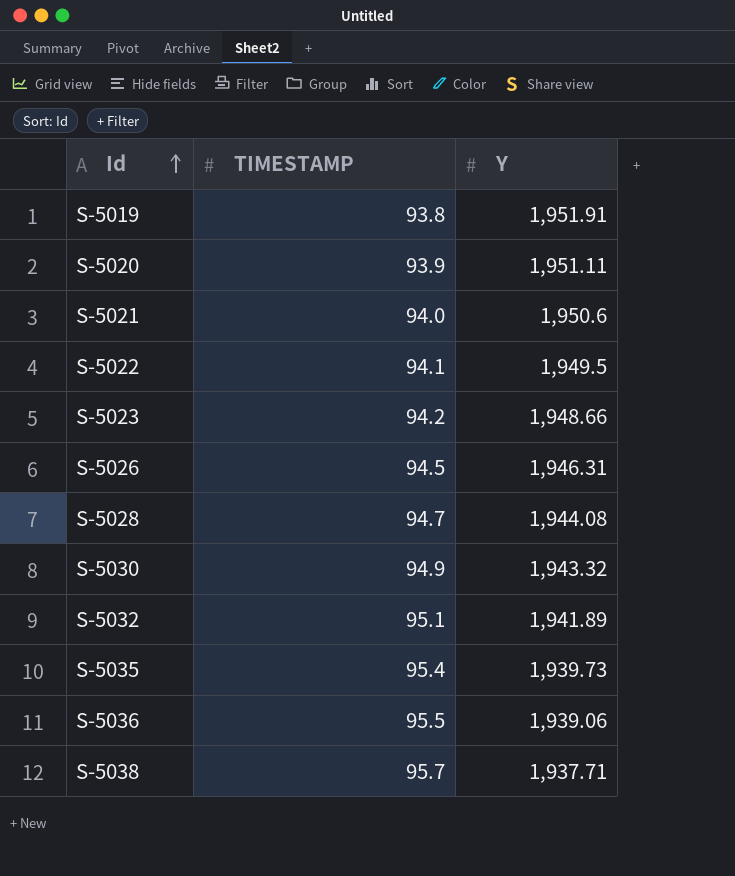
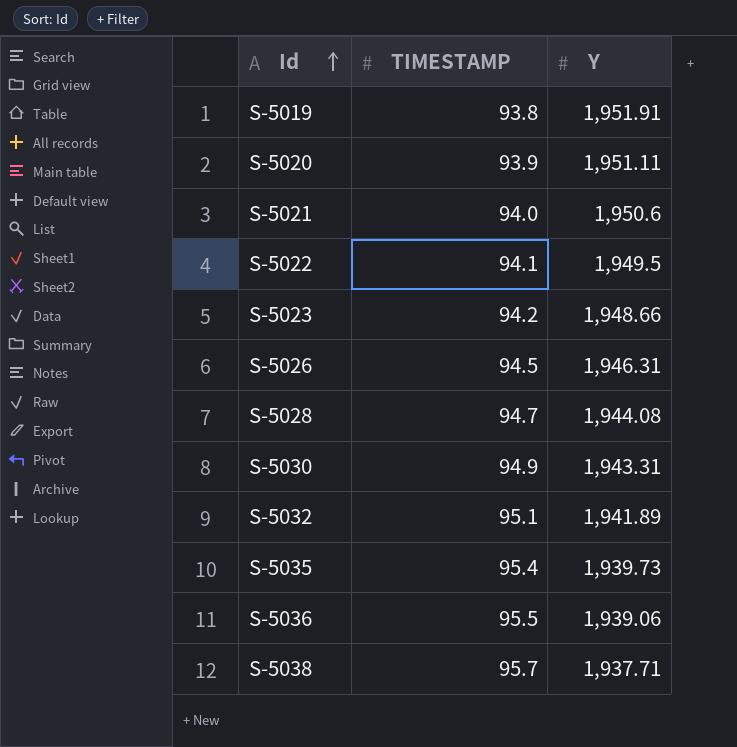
S-5030 | Y: 1,943.32 -> 1,943.31

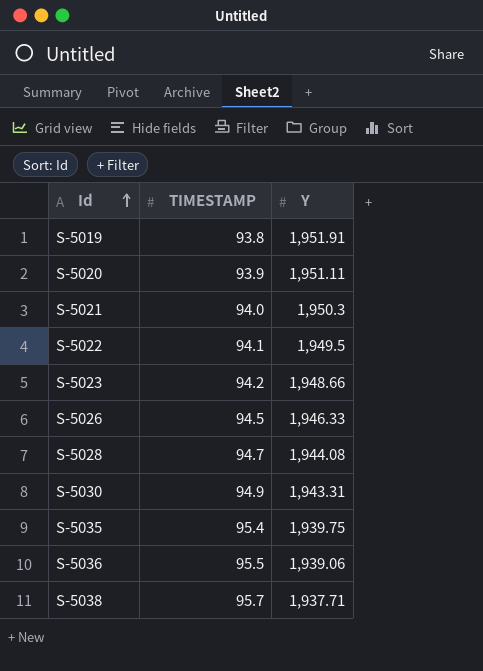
row S-5032: 95.1 | 1,941.89 -> none
S-5021 | Y: 1,950.6 -> 1,950.3
S-5026 | Y: 1,946.31 -> 1,946.33
S-5035 | Y: 1,939.73 -> 1,939.75

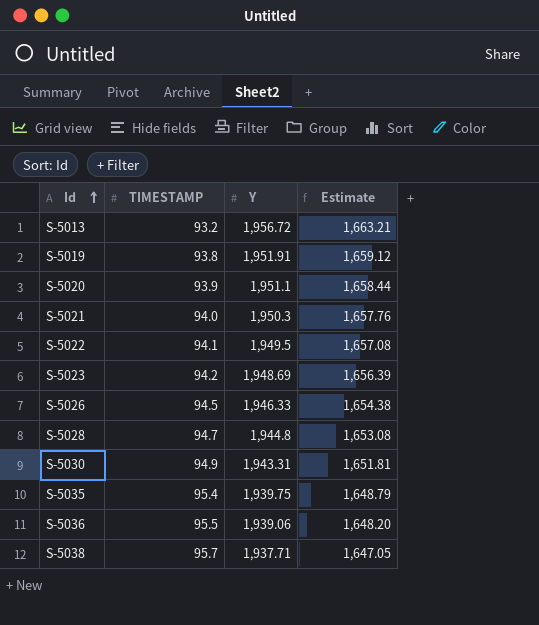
column Estimate | formula: none -> [Y] * 0.85
row S-5013: none -> 93.2 | 1,956.72 | 1,663.21
S-5020 | Y: 1,951.11 -> 1,951.1
S-5023 | Y: 1,948.66 -> 1,948.69
S-5028 | Y: 1,944.08 -> 1,944.8

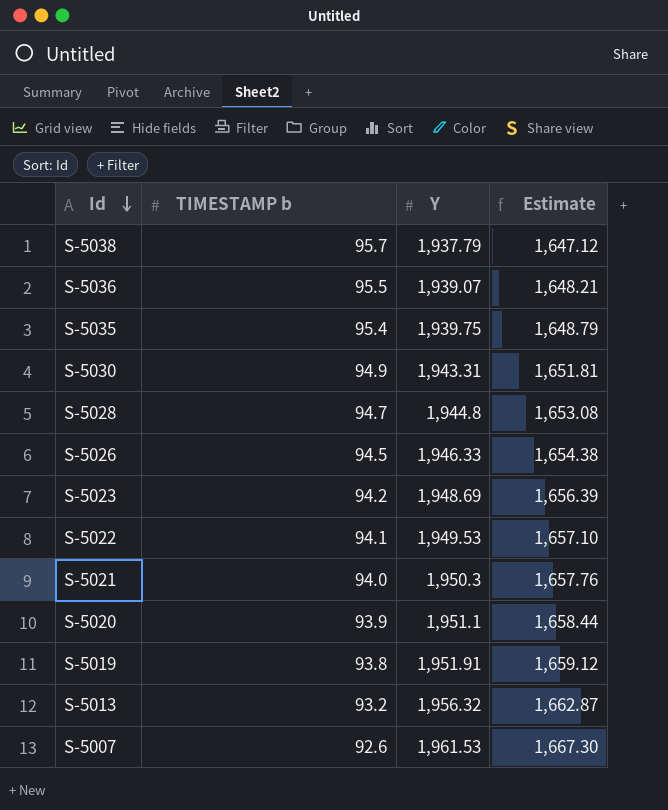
row order: Id ascending -> Id descending
column name: TIMESTAMP -> TIMESTAMP b
S-5038 | Y: 1,937.71 -> 1,937.79
S-5038 | Estimate: 1,647.05 -> 1,647.12
S-5036 | Y: 1,939.06 -> 1,939.07
S-5036 | Estimate: 1,648.20 -> 1,648.21
S-5022 | Y: 1,949.5 -> 1,949.53
S-5022 | Estimate: 1,657.08 -> 1,657.10
S-5013 | Y: 1,956.72 -> 1,956.32
S-5013 | Estimate: 1,663.21 -> 1,662.87
row S-5007: none -> 92.6 | 1,961.53 | 1,667.30

